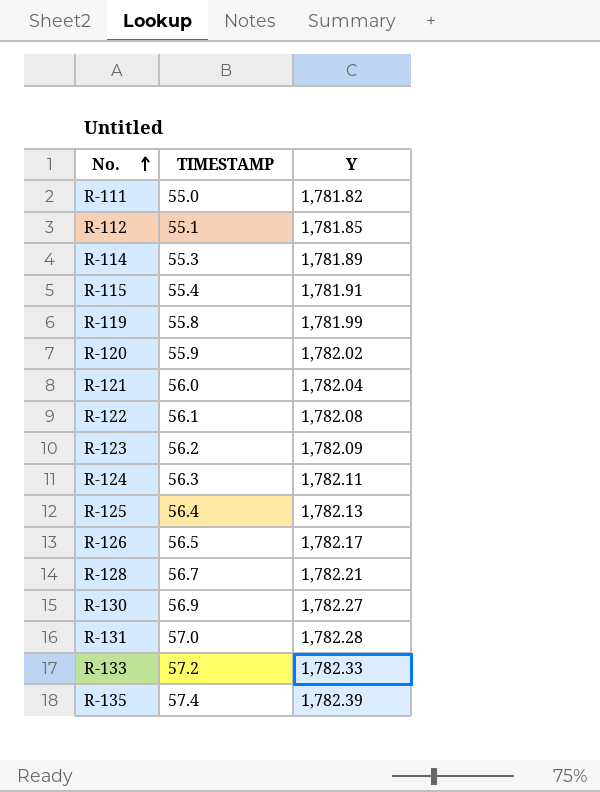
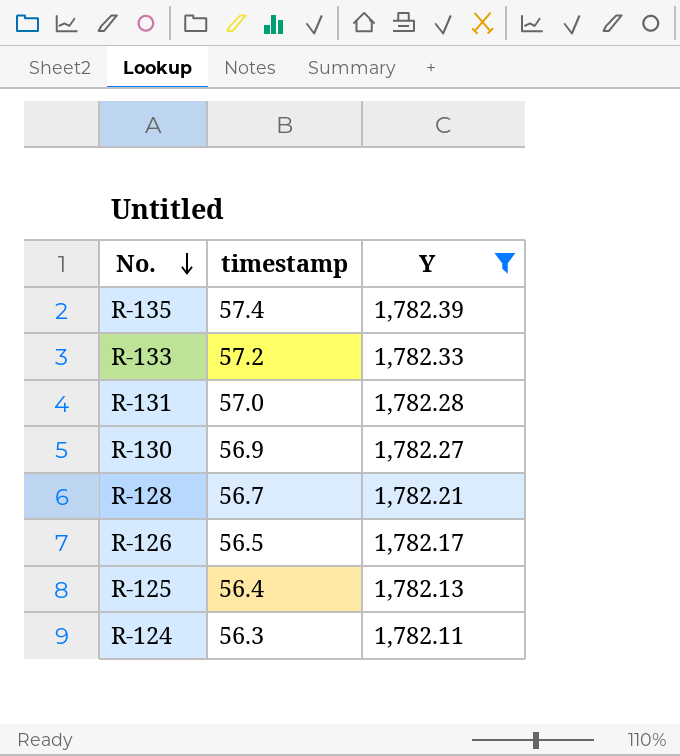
filter: none -> Y >= 1,782.11
row order: No. ascending -> No. descending
column name: TIMESTAMP -> timestamp

